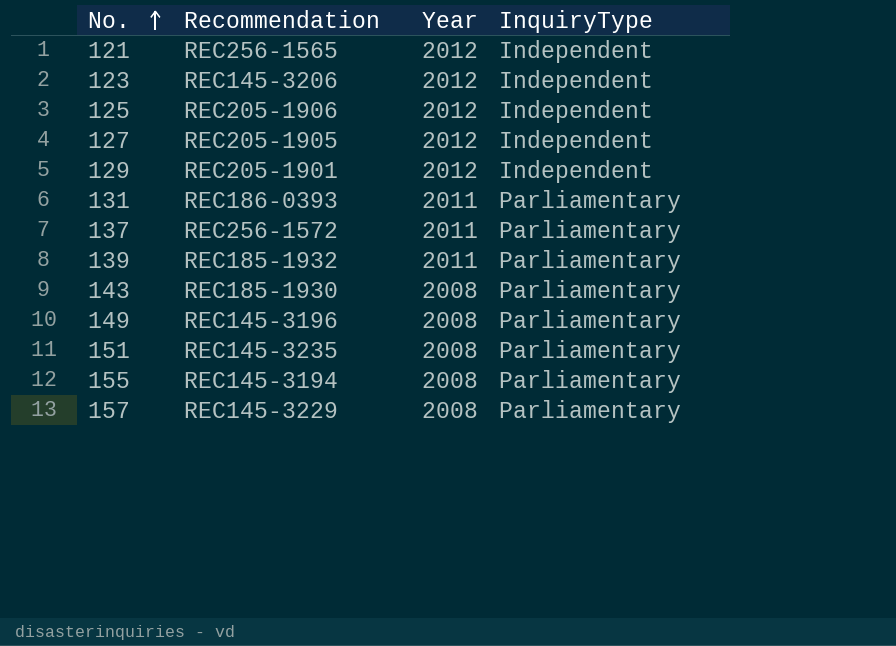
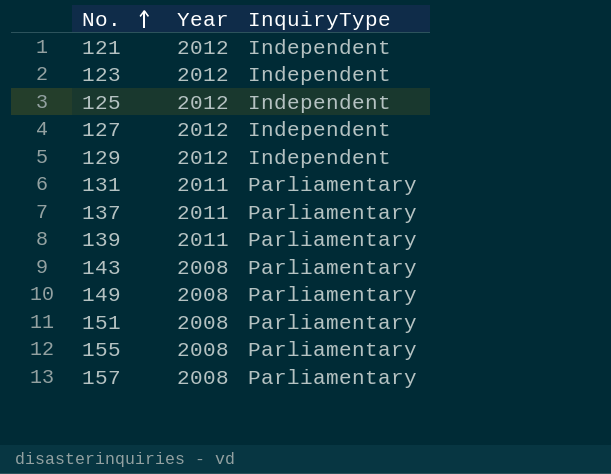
column Recommendation | position: 2 -> none

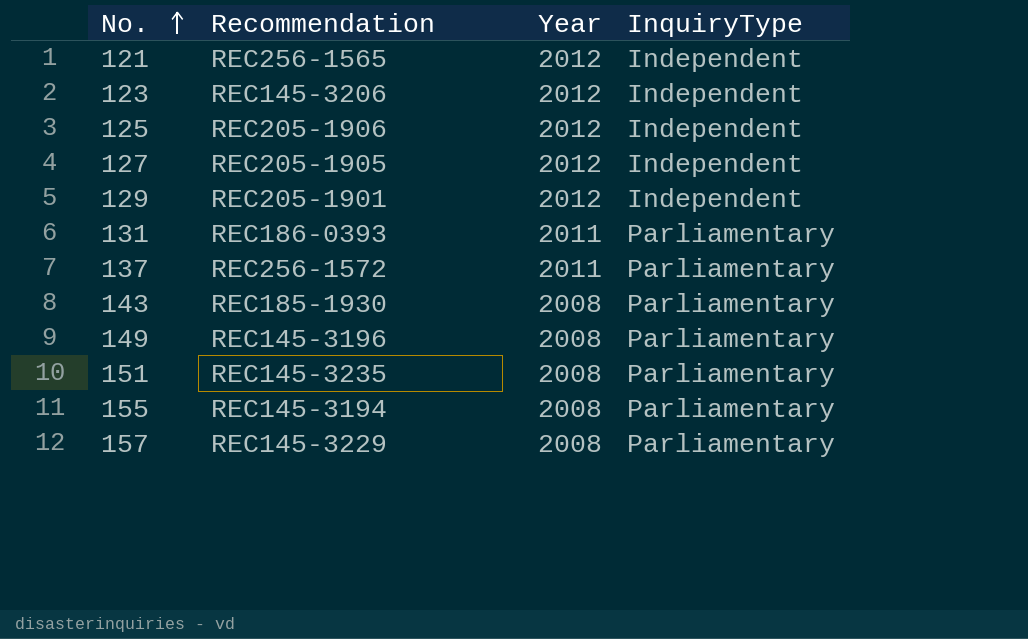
column Recommendation | position: none -> 2
row 139: 2011 | Parliamentary -> none

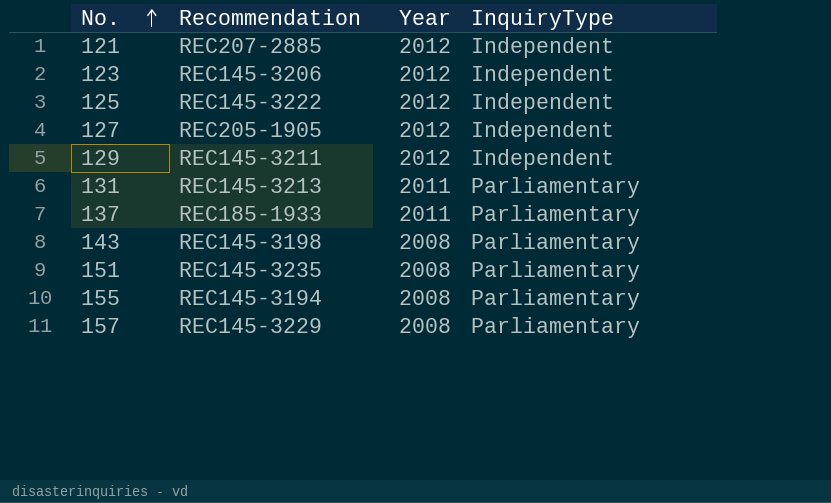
row 149: REC145-3196 | 2008 | Parliamentary -> none
121 | Recommendation: REC256-1565 -> REC207-2885
125 | Recommendation: REC205-1906 -> REC145-3222
129 | Recommendation: REC205-1901 -> REC145-3211
131 | Recommendation: REC186-0393 -> REC145-3213
137 | Recommendation: REC256-1572 -> REC185-1933
143 | Recommendation: REC185-1930 -> REC145-3198

